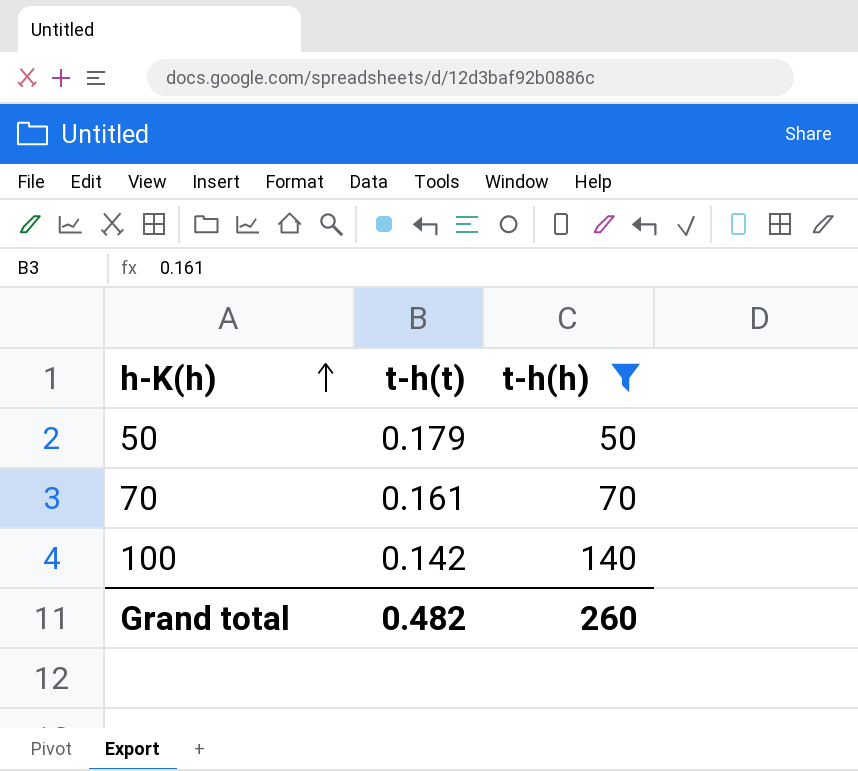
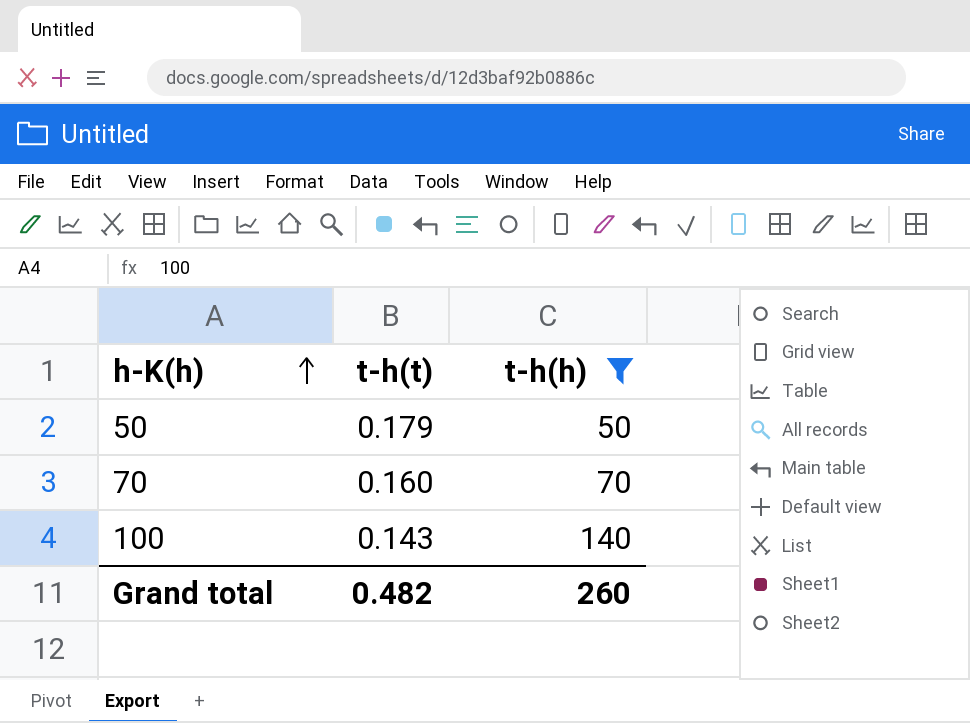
70 | t-h(t): 0.161 -> 0.160
100 | t-h(t): 0.142 -> 0.143

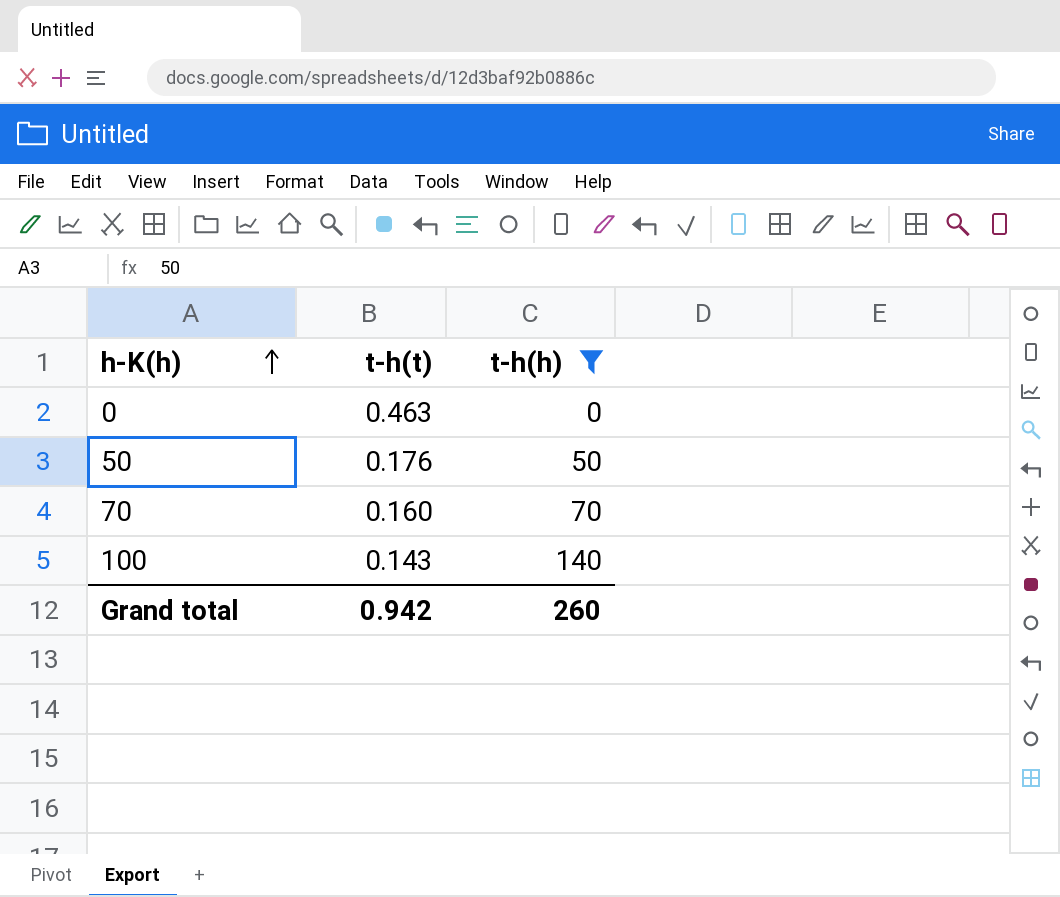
row 0: none -> 0.463 | 0
50 | t-h(t): 0.179 -> 0.176
Grand total | t-h(t): 0.482 -> 0.942

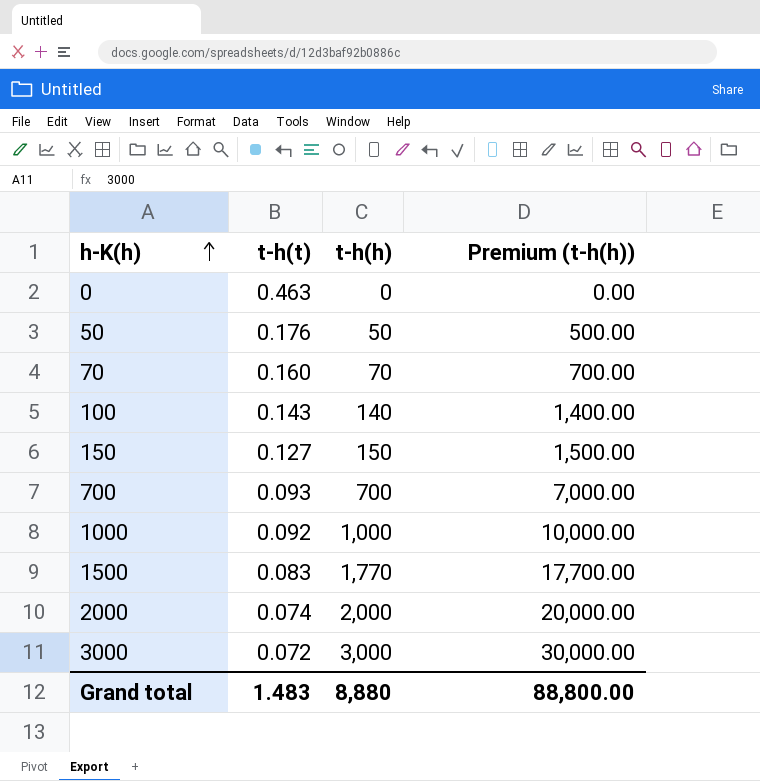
filter: t-h(h) <= 140 -> none
column Premium (t-h(h)) | formula: none -> [t-h(h)] * 10
Grand total | t-h(t): 0.942 -> 1.483
Grand total | t-h(h): 260 -> 8,880

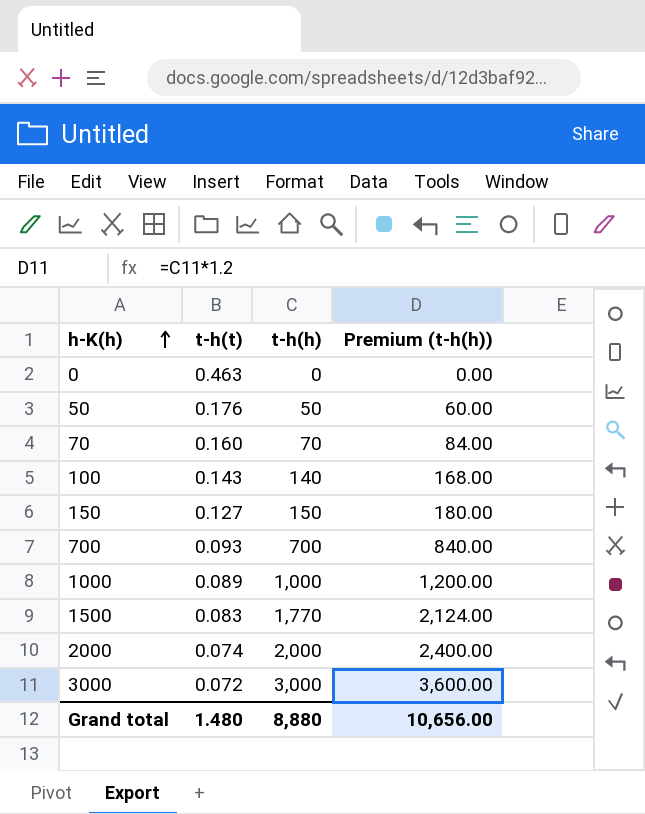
column Premium (t-h(h)) | formula: [t-h(h)] * 10 -> [t-h(h)] * 1.2
1000 | t-h(t): 0.092 -> 0.089
Grand total | t-h(t): 1.483 -> 1.480
Grand total | Premium (t-h(h)): 88,800.00 -> 10,656.00

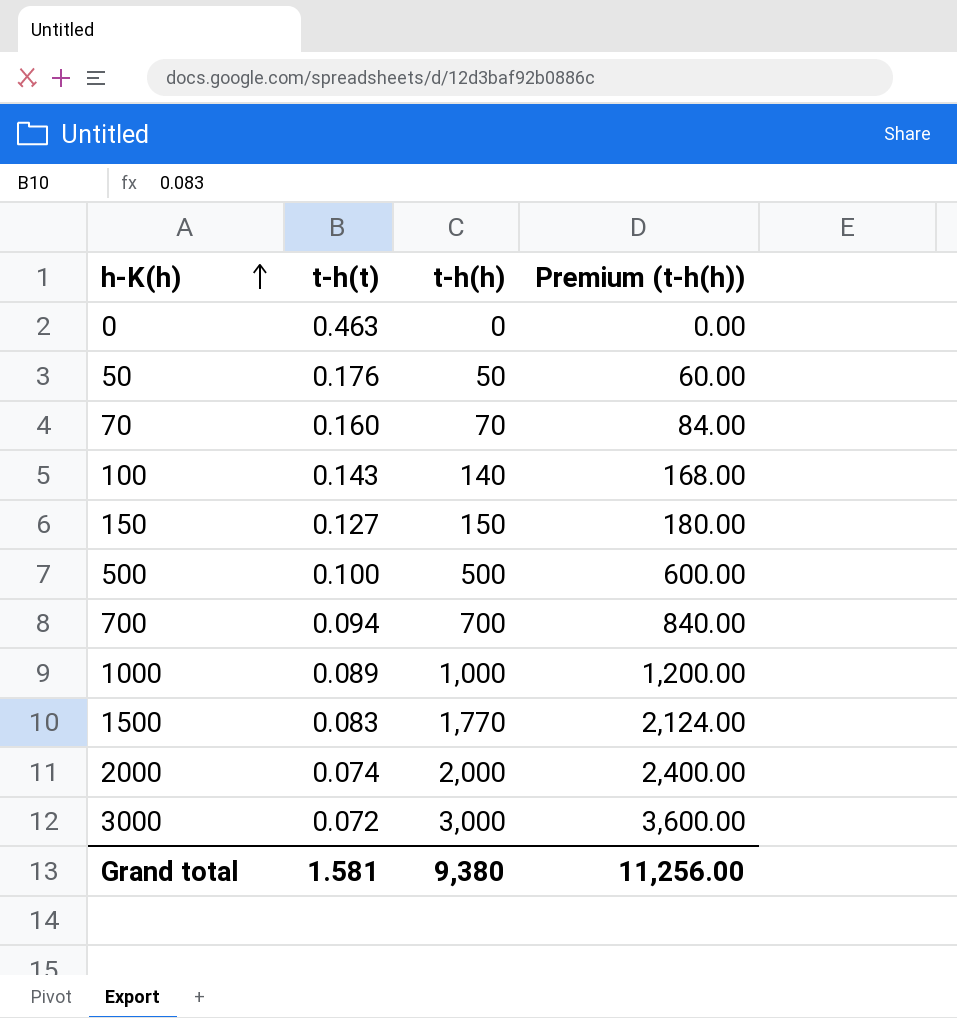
row 500: none -> 0.100 | 500 | 600.00
700 | t-h(t): 0.093 -> 0.094
Grand total | t-h(t): 1.480 -> 1.581
Grand total | t-h(h): 8,880 -> 9,380
Grand total | Premium (t-h(h)): 10,656.00 -> 11,256.00

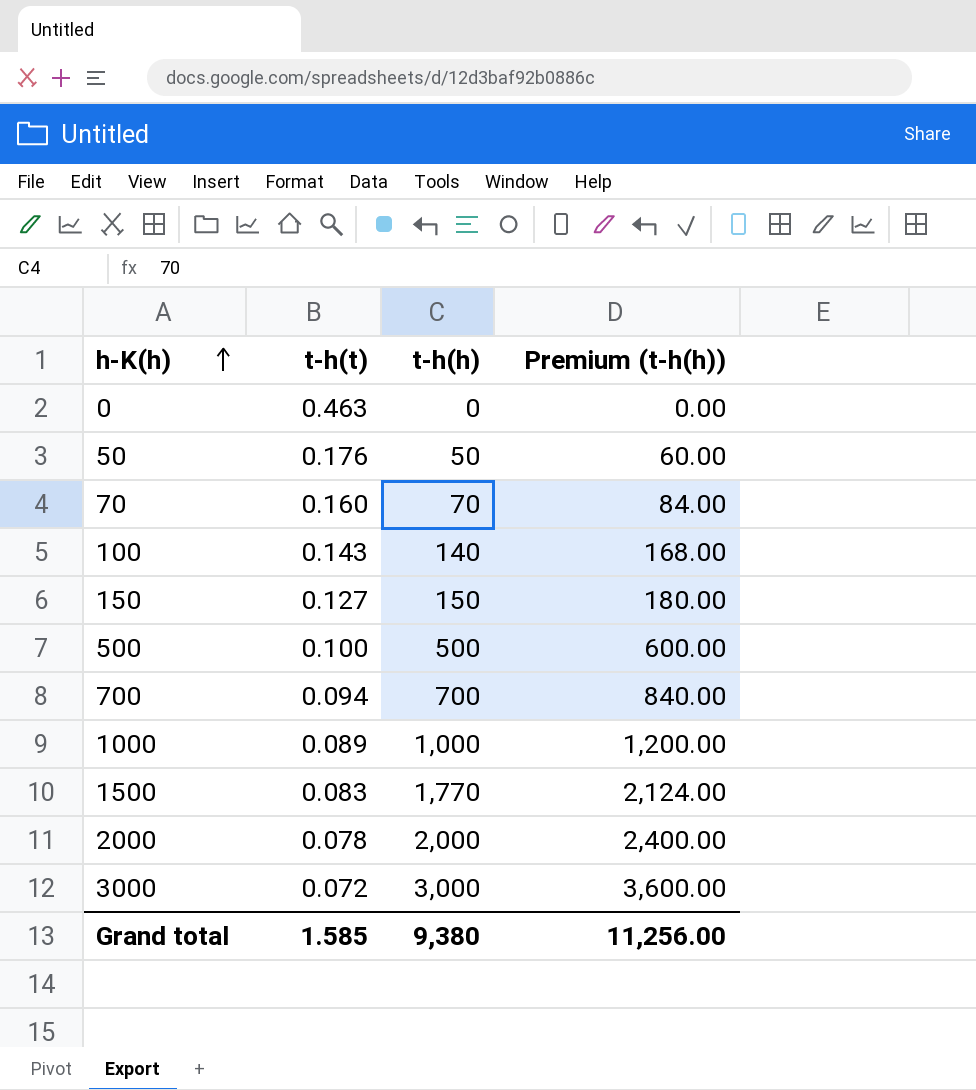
2000 | t-h(t): 0.074 -> 0.078
Grand total | t-h(t): 1.581 -> 1.585

